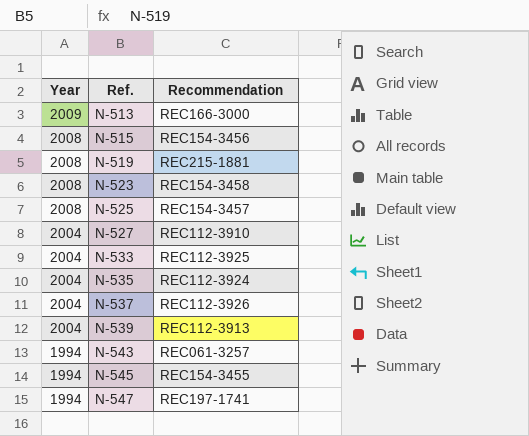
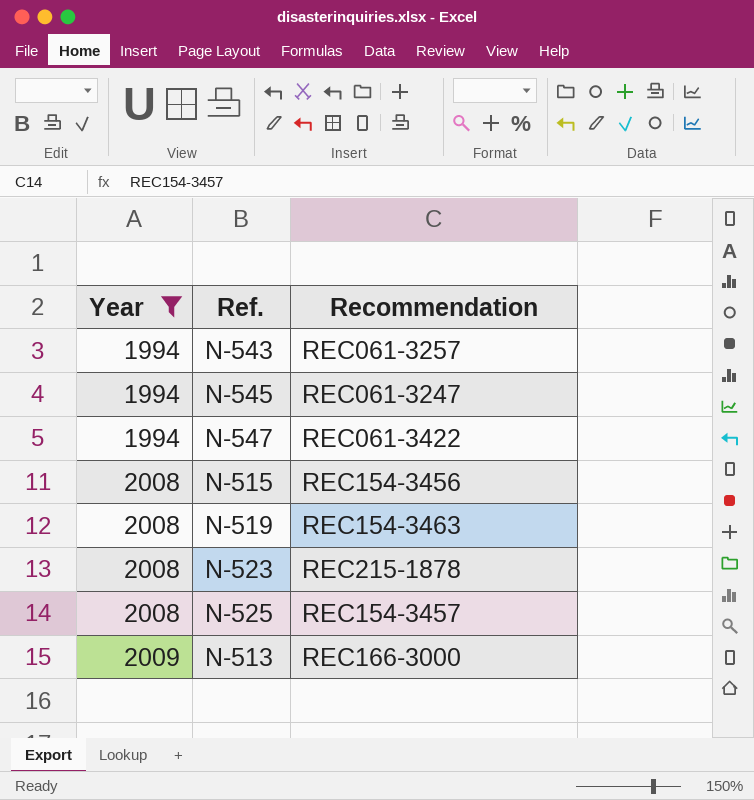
filter: none -> Year != 2004
row order: Year descending -> Year ascending
N-545 | Recommendation: REC154-3455 -> REC061-3247
N-547 | Recommendation: REC197-1741 -> REC061-3422
N-519 | Recommendation: REC215-1881 -> REC154-3463
N-523 | Recommendation: REC154-3458 -> REC215-1878

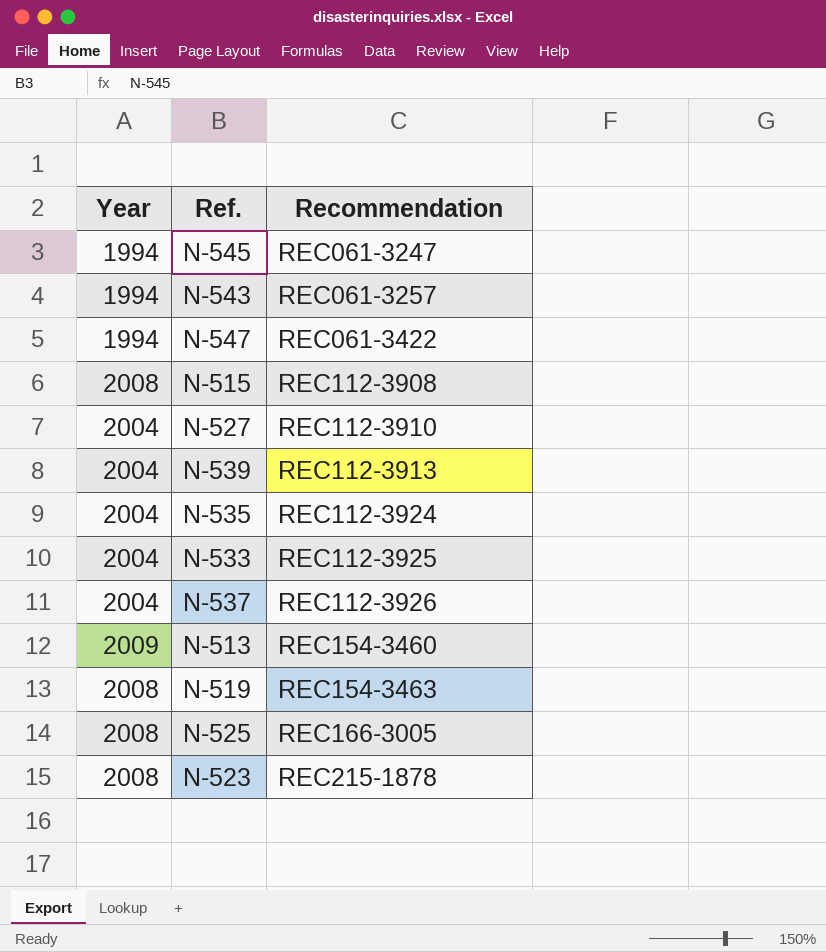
filter: Year != 2004 -> none
row order: Year ascending -> Recommendation ascending
N-515 | Recommendation: REC154-3456 -> REC112-3908
N-513 | Recommendation: REC166-3000 -> REC154-3460
N-525 | Recommendation: REC154-3457 -> REC166-3005

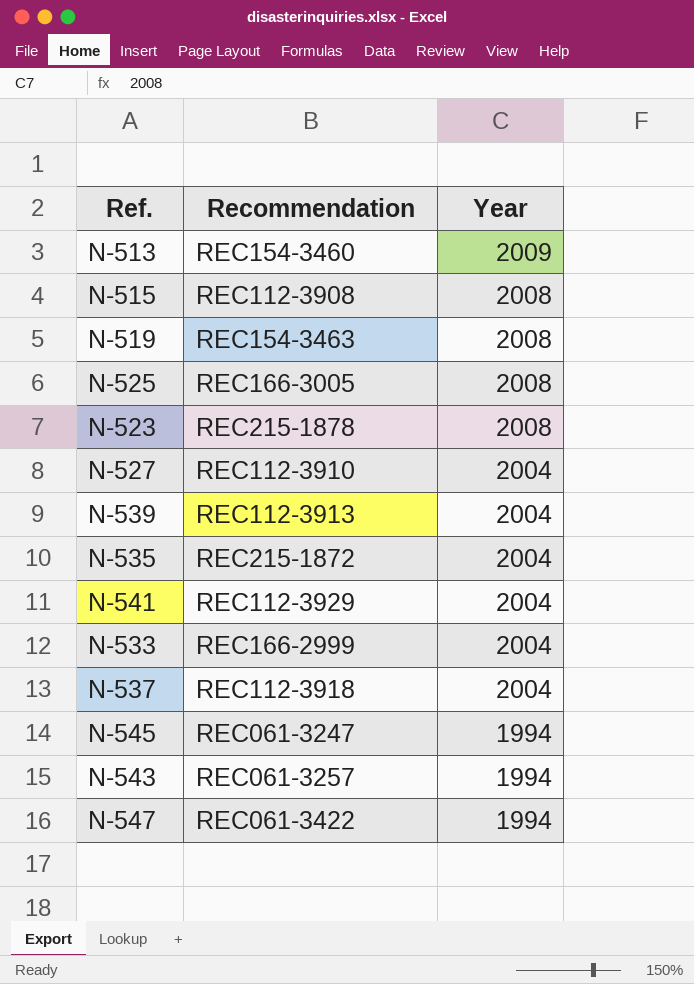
row order: Recommendation ascending -> Year descending
column Year | position: 1 -> 3
N-535 | Recommendation: REC112-3924 -> REC215-1872
row N-541: none -> REC112-3929 | 2004
N-533 | Recommendation: REC112-3925 -> REC166-2999
N-537 | Recommendation: REC112-3926 -> REC112-3918

